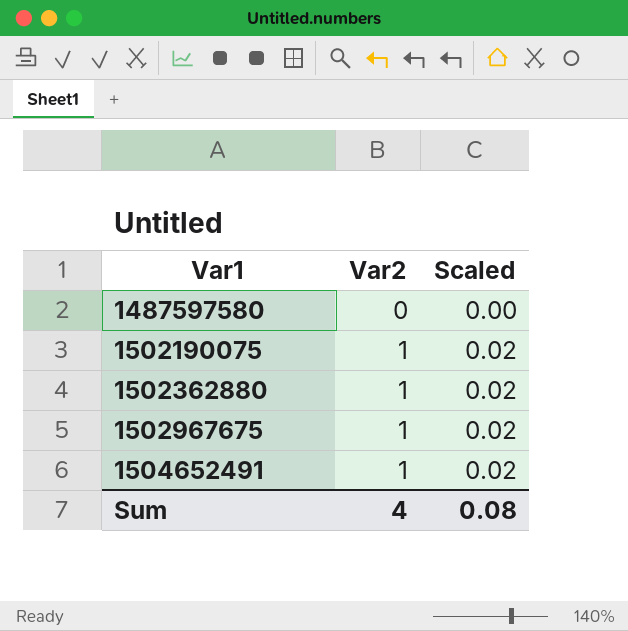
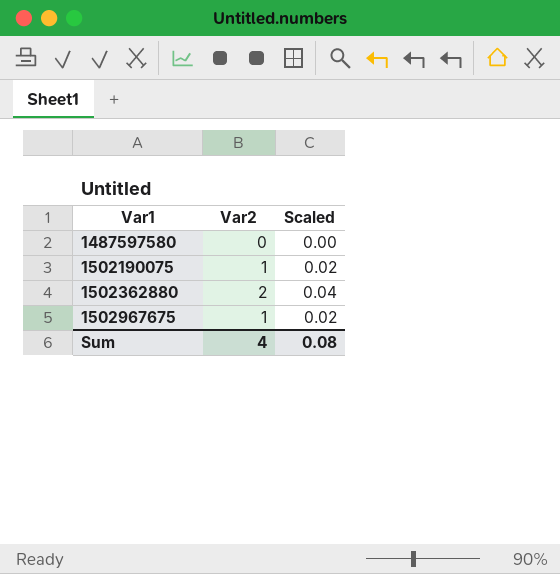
row 1504652491: 1 | 0.02 -> none
1502362880 | Var2: 1 -> 2
1502362880 | Scaled: 0.02 -> 0.04

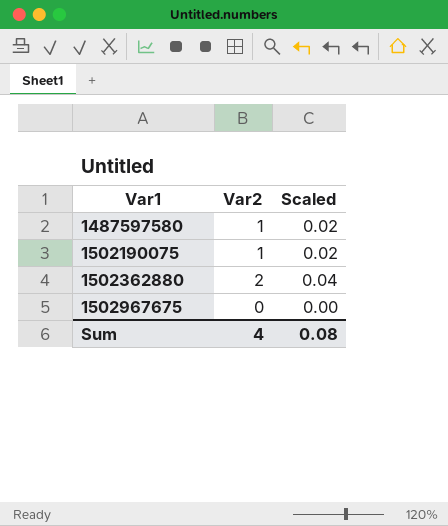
1487597580 | Var2: 0 -> 1
1487597580 | Scaled: 0.00 -> 0.02
1502967675 | Var2: 1 -> 0
1502967675 | Scaled: 0.02 -> 0.00

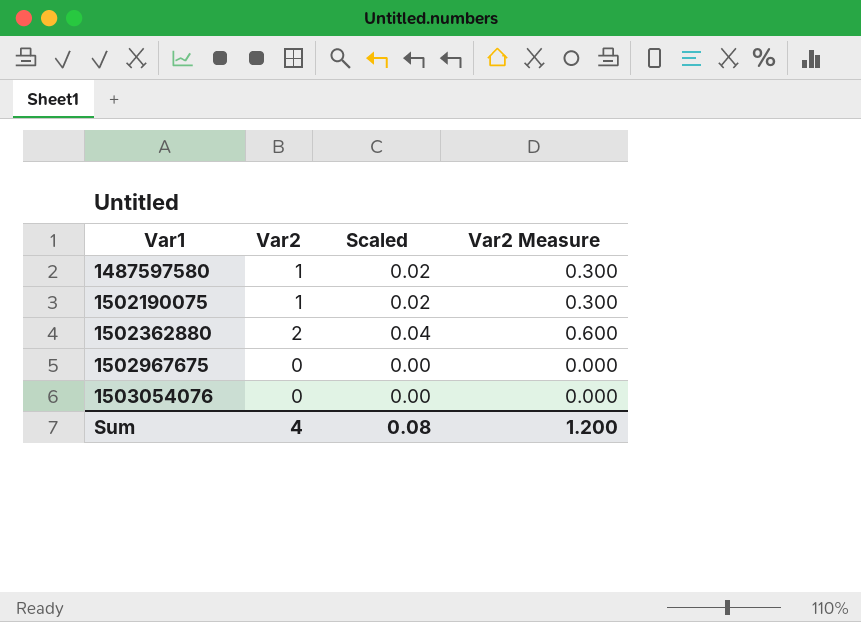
column Var2 Measure | formula: none -> [Var2] * 0.3
row 1503054076: none -> 0 | 0.00 | 0.000

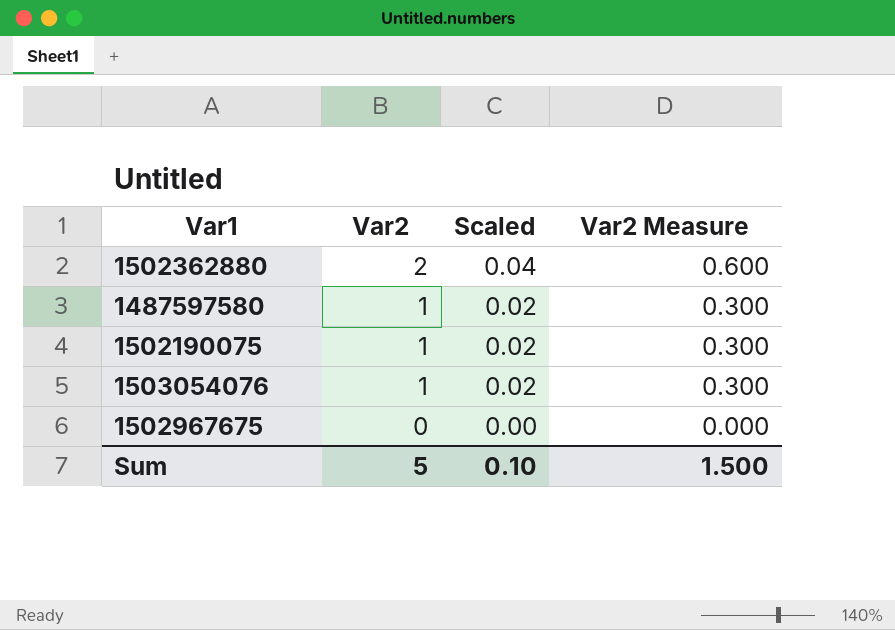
row order: Var1 ascending -> Var2 descending
1503054076 | Var2: 0 -> 1
1503054076 | Scaled: 0.00 -> 0.02
1503054076 | Var2 Measure: 0.000 -> 0.300
Sum | Var2: 4 -> 5
Sum | Scaled: 0.08 -> 0.10
Sum | Var2 Measure: 1.200 -> 1.500

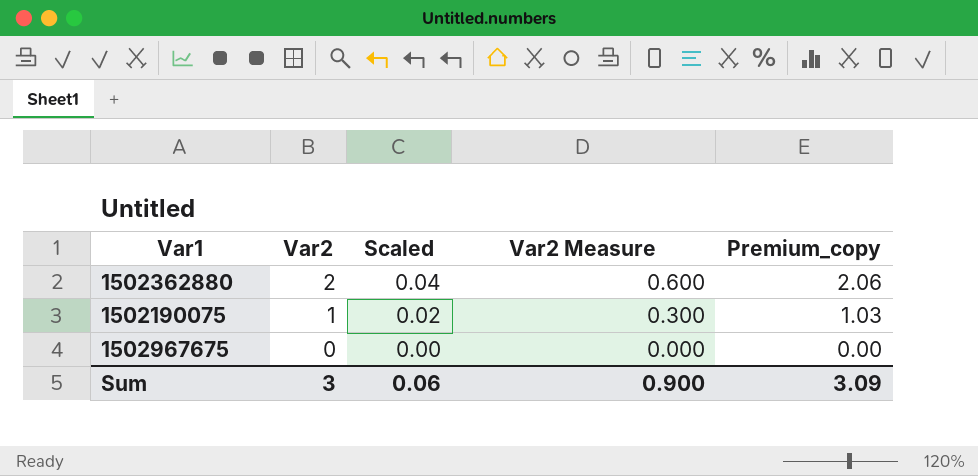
column Premium_copy | formula: none -> [Var2] * 1.03
row 1487597580: 1 | 0.02 | 0.300 -> none
row 1503054076: 1 | 0.02 | 0.300 -> none
Sum | Var2: 5 -> 3
Sum | Scaled: 0.10 -> 0.06
Sum | Var2 Measure: 1.500 -> 0.900

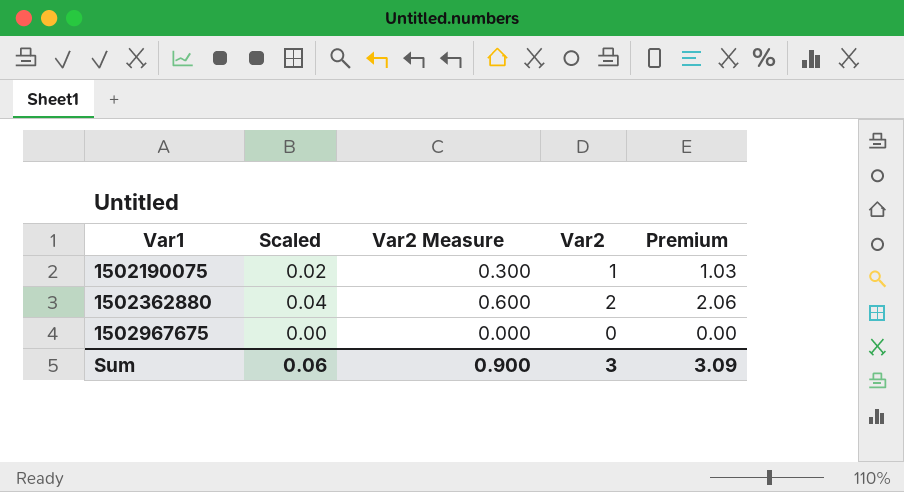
row order: Var2 descending -> Var1 ascending
column Var2 | position: 2 -> 4
column name: Premium_copy -> Premium

